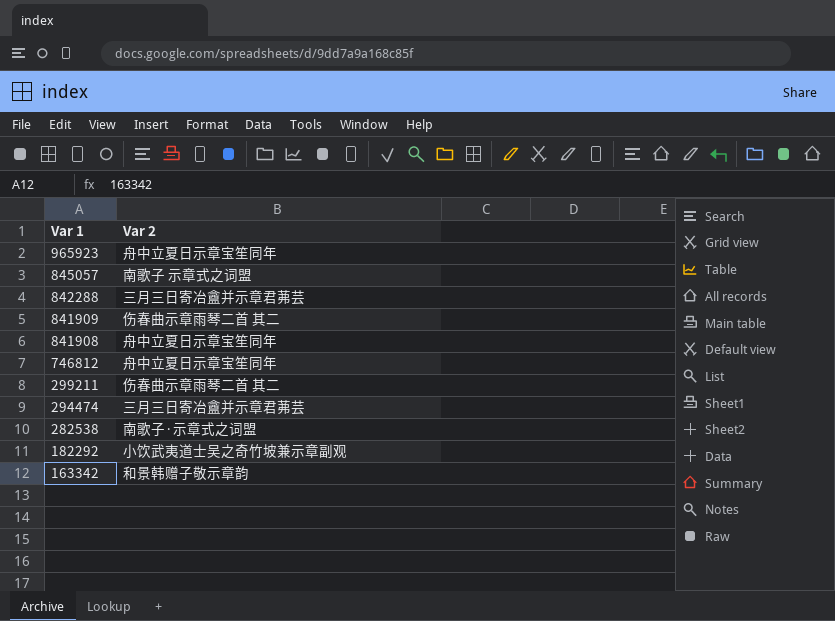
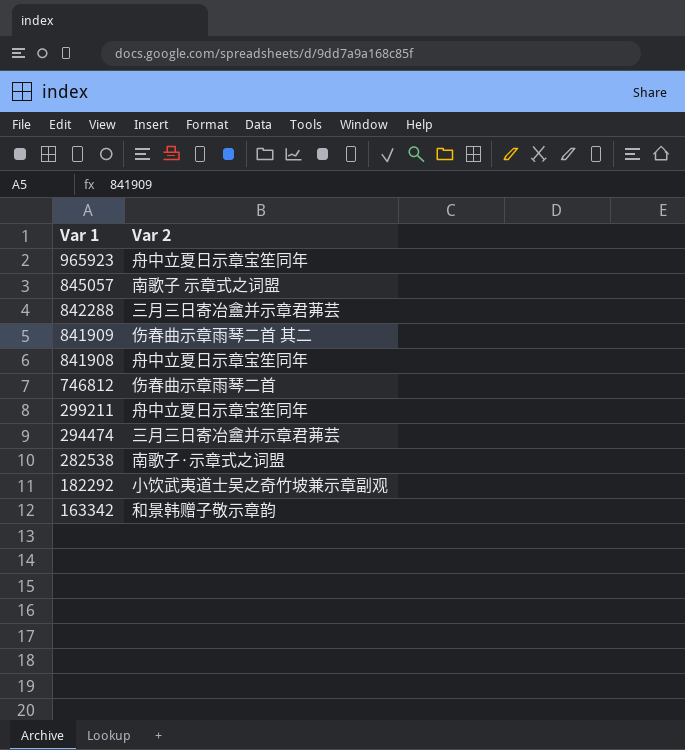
746812 | Var 2: 舟中立夏日示章宝笙同年 -> 伤春曲示章雨琴二首
299211 | Var 2: 伤春曲示章雨琴二首 其二 -> 舟中立夏日示章宝笙同年

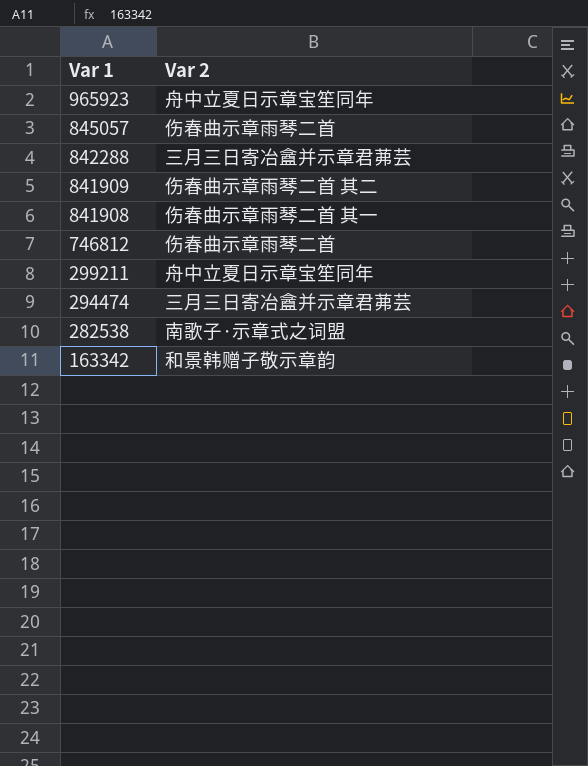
row 182292: 小饮武夷道士吴之奇竹坡兼示章副观 -> none
845057 | Var 2: 南歌子 示章式之词盟 -> 伤春曲示章雨琴二首
841908 | Var 2: 舟中立夏日示章宝笙同年 -> 伤春曲示章雨琴二首 其一

